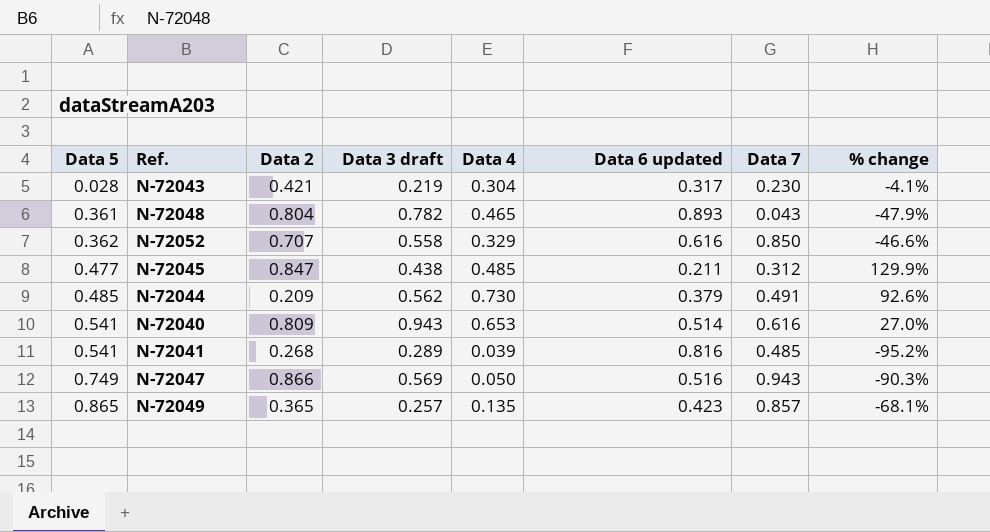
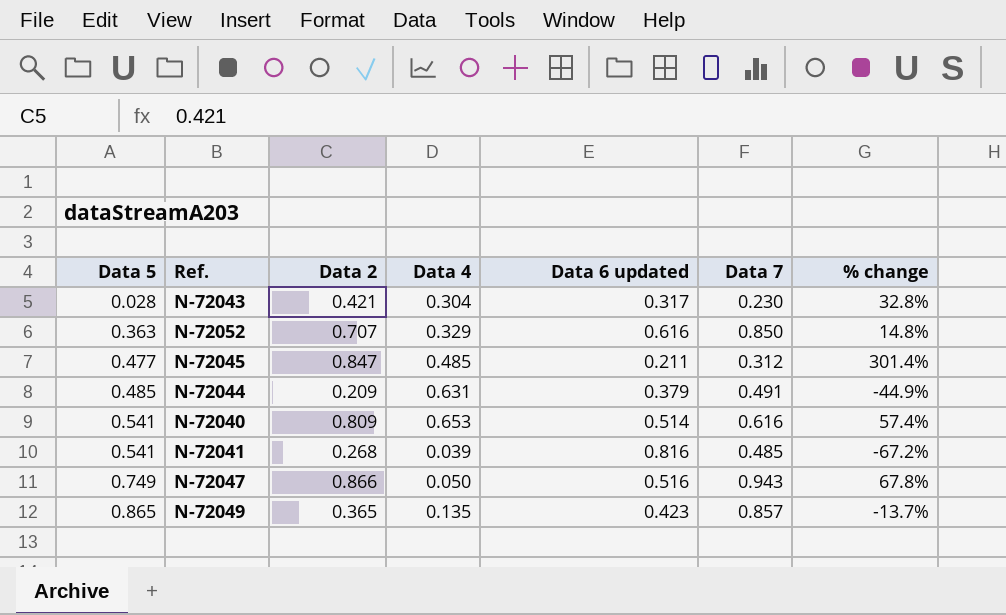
column Data 3 draft | position: 4 -> none
column % change | formula: ([Data 4] - [Data 6 updated]) / [Data 6 updated] -> ([Data 2] - [Data 6 updated]) / [Data 6 updated]
row N-72048: 0.361 | 0.804 | 0.782 | 0.465 | 0.893 | 0.043 | -47.9% -> none
N-72052 | Data 5: 0.362 -> 0.363
N-72044 | Data 4: 0.730 -> 0.631

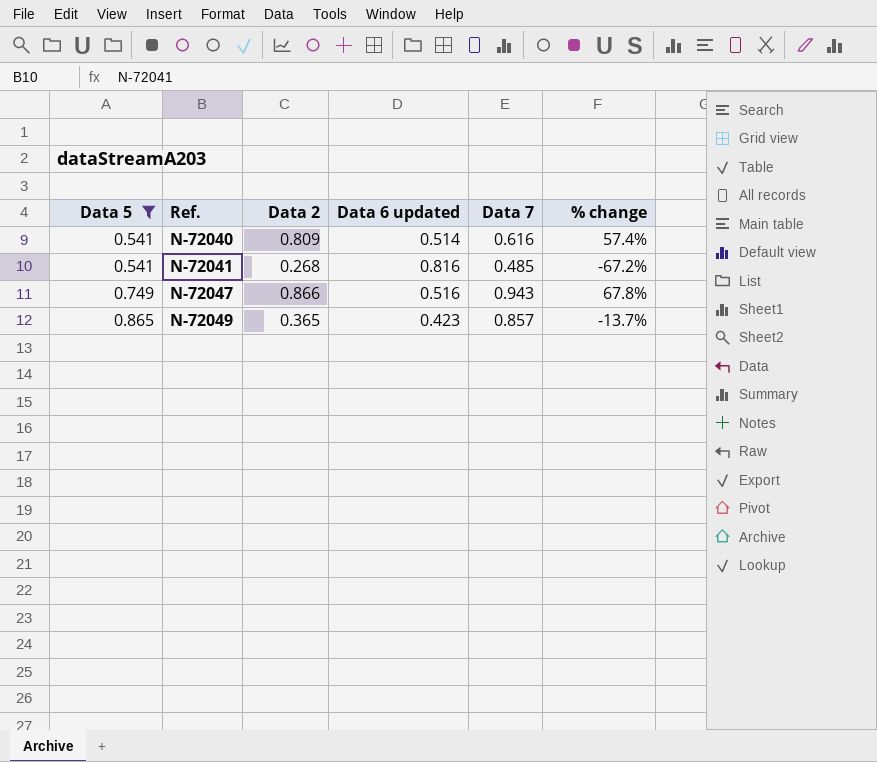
filter: none -> Data 5 >= 0.541
column Data 4 | position: 4 -> none

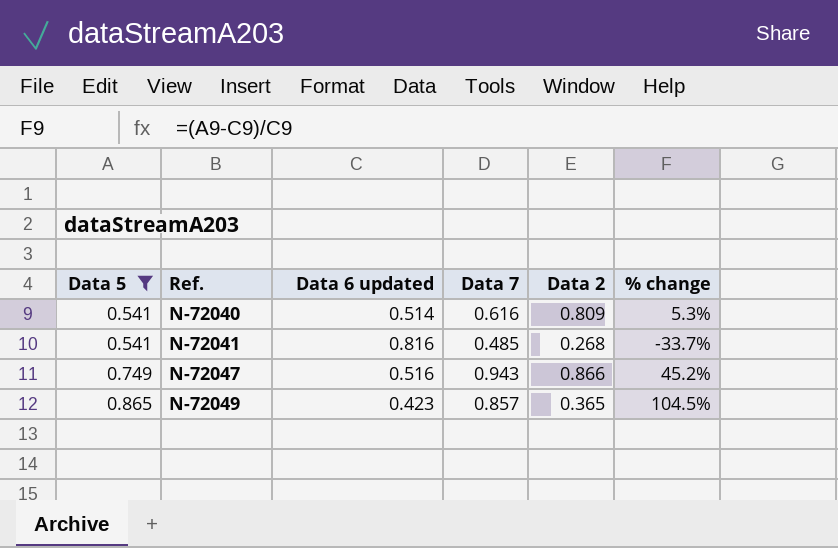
column Data 2 | position: 3 -> 5
column % change | formula: ([Data 2] - [Data 6 updated]) / [Data 6 updated] -> ([Data 5] - [Data 6 updated]) / [Data 6 updated]

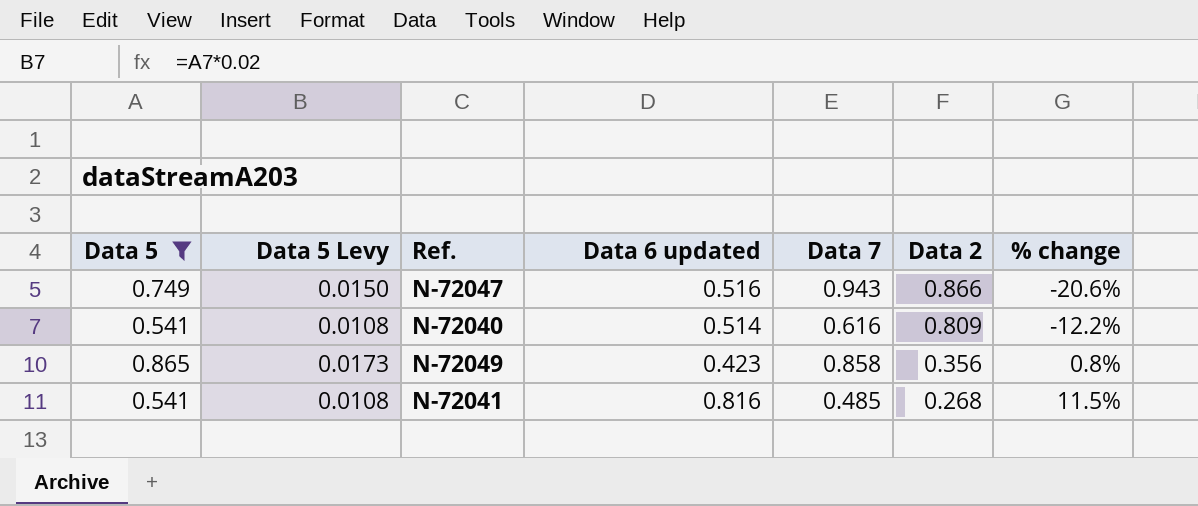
row order: Data 5 ascending -> Data 2 descending
column Data 5 Levy | formula: none -> [Data 5] * 0.02
column % change | formula: ([Data 5] - [Data 6 updated]) / [Data 6 updated] -> ([Data 5] - [Data 7]) / [Data 7]
N-72049 | Data 7: 0.857 -> 0.858
N-72049 | Data 2: 0.365 -> 0.356

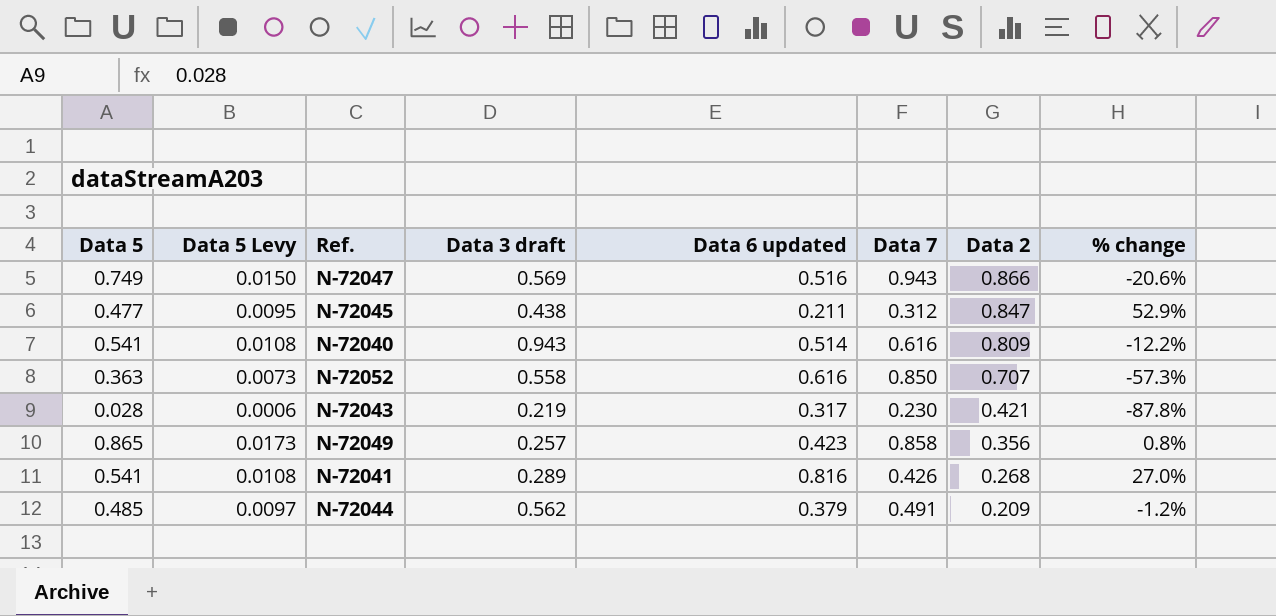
filter: Data 5 >= 0.541 -> none
column Data 3 draft | position: none -> 4
N-72041 | Data 7: 0.485 -> 0.426
N-72041 | % change: 11.5% -> 27.0%

